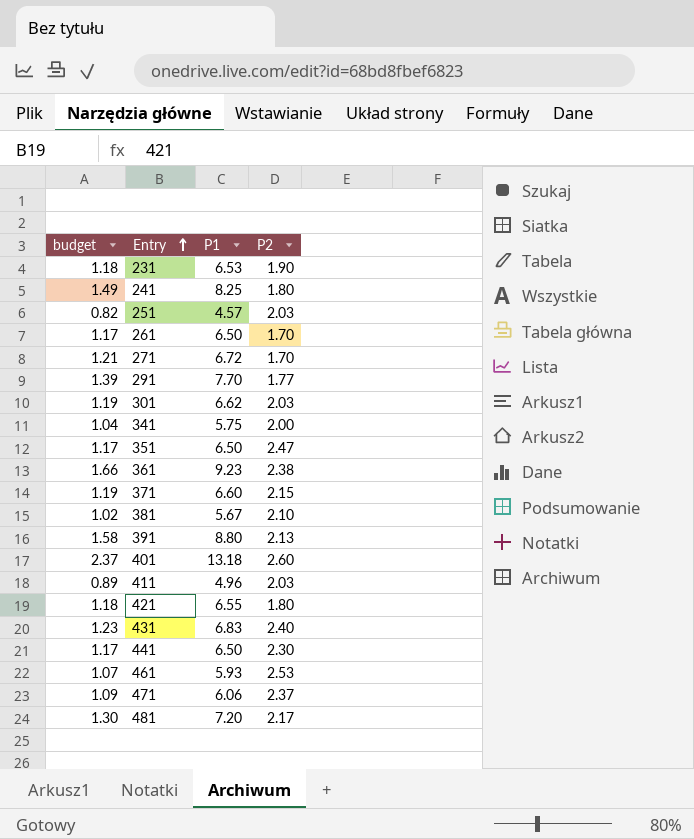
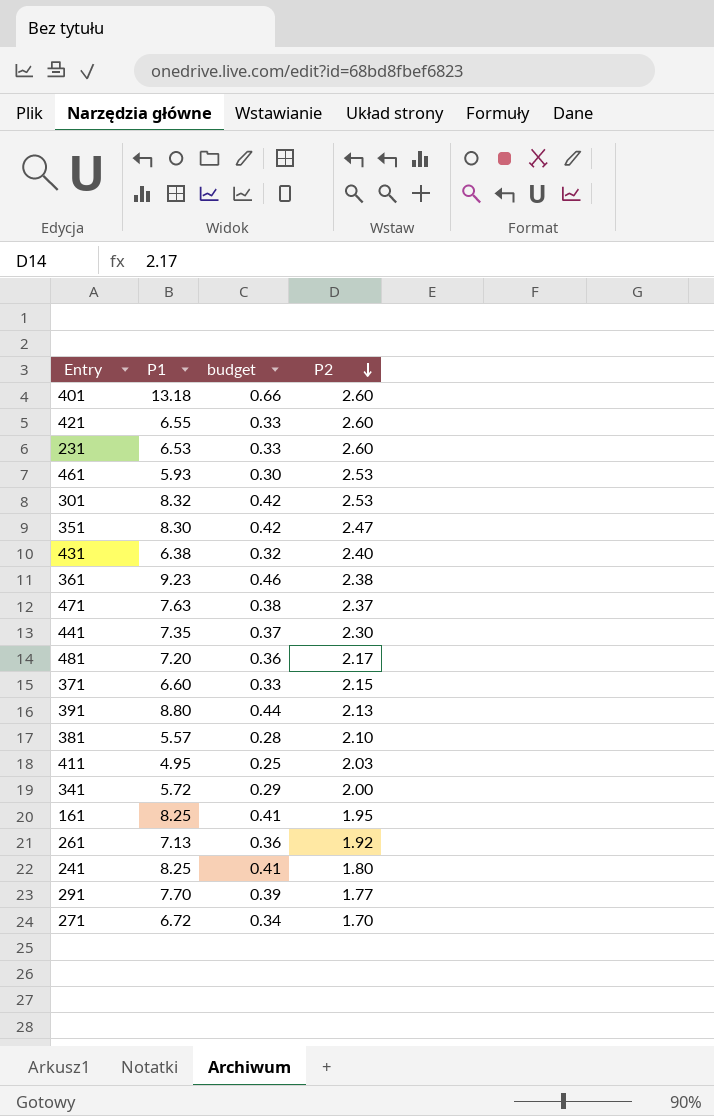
row order: Entry ascending -> P2 descending
column budget | formula: [P1] * 0.18 -> [P1] * 0.05
column budget | position: 1 -> 3
row 251: 0.82 | 4.57 | 2.03 -> none
421 | P2: 1.80 -> 2.60
231 | P2: 1.90 -> 2.60
301 | P1: 6.62 -> 8.32
301 | P2: 2.03 -> 2.53
351 | P1: 6.50 -> 8.30
431 | P1: 6.83 -> 6.38
471 | P1: 6.06 -> 7.63
441 | P1: 6.50 -> 7.35
381 | P1: 5.67 -> 5.57
411 | P1: 4.96 -> 4.95
341 | P1: 5.75 -> 5.72
row 161: none -> 8.25 | 0.41 | 1.95
261 | P1: 6.50 -> 7.13
261 | P2: 1.70 -> 1.92

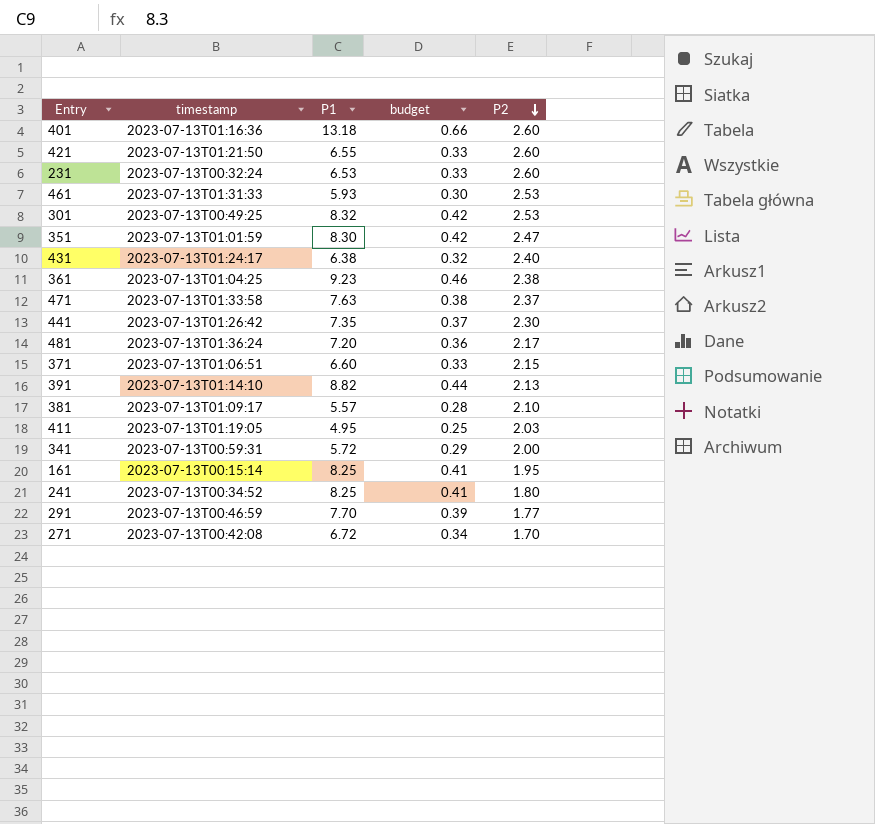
column timestamp | position: none -> 2
row 261: 7.13 | 0.36 | 1.92 -> none
391 | P1: 8.80 -> 8.82

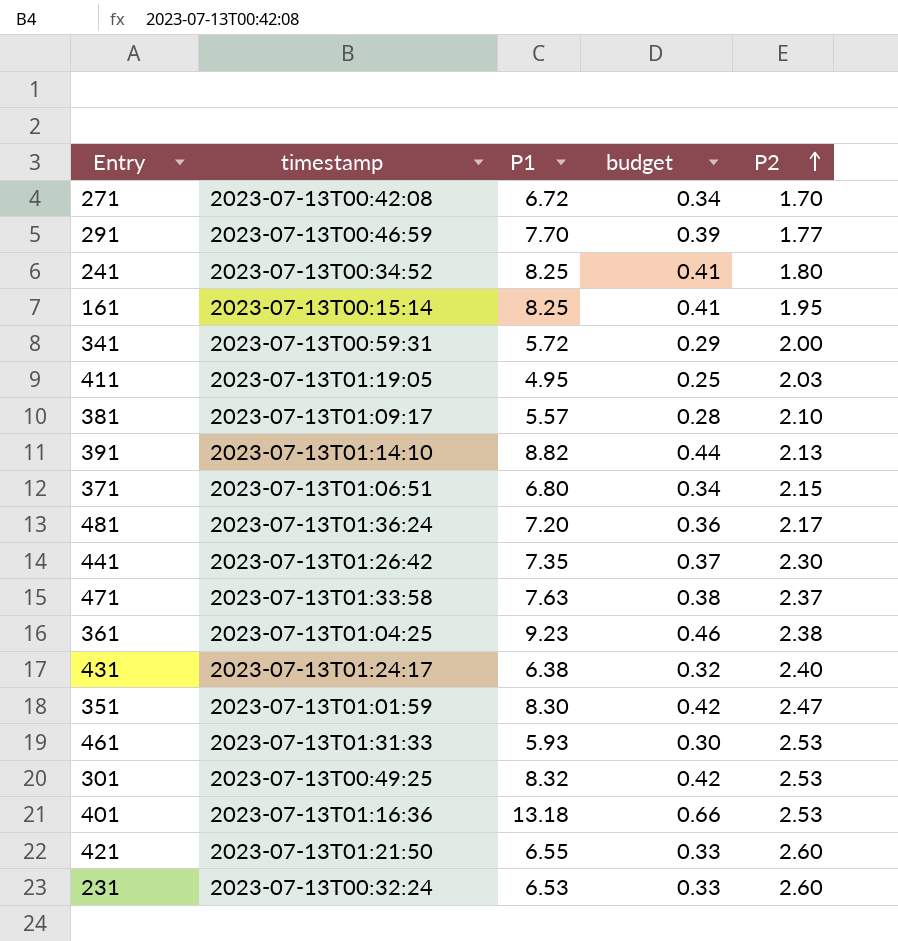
row order: P2 descending -> P2 ascending
371 | P1: 6.60 -> 6.80
371 | budget: 0.33 -> 0.34
401 | P2: 2.60 -> 2.53

